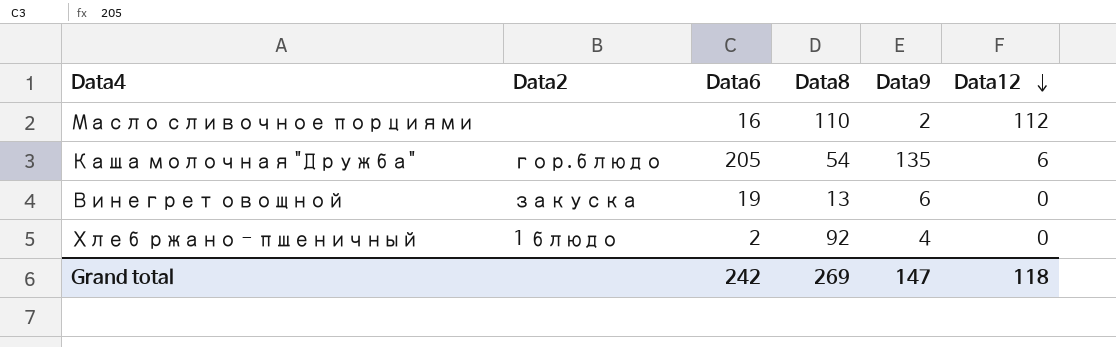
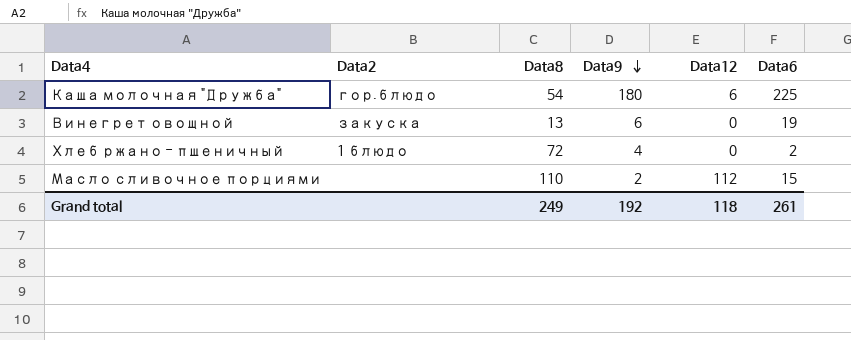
row order: Data12 descending -> Data9 descending
column Data6 | position: 3 -> 6
Каша молочная "Дружба" | Data9: 135 -> 180
Каша молочная "Дружба" | Data6: 205 -> 225
Хлеб ржано - пшеничный | Data8: 92 -> 72
Масло сливочное порциями | Data6: 16 -> 15
Grand total | Data8: 269 -> 249
Grand total | Data9: 147 -> 192
Grand total | Data6: 242 -> 261

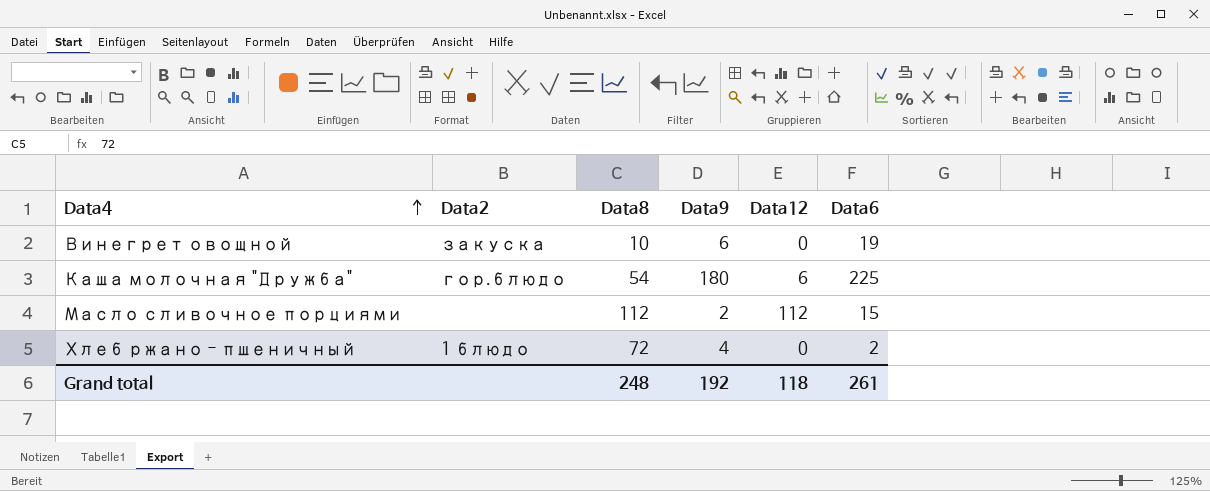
row order: Data9 descending -> Data4 ascending
Винегрет овощной | Data8: 13 -> 10
Масло сливочное порциями | Data8: 110 -> 112
Grand total | Data8: 249 -> 248

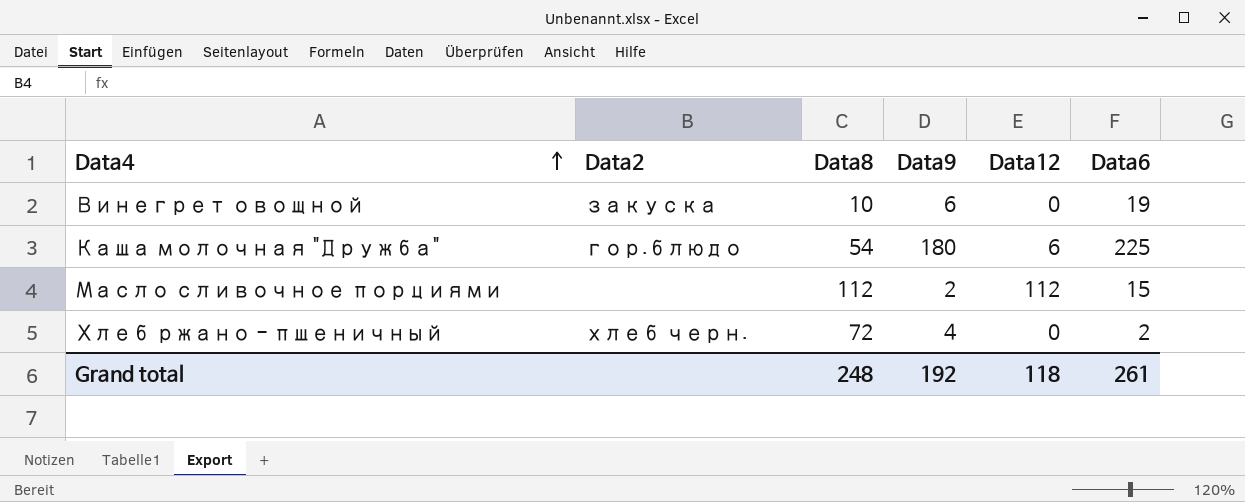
Хлеб ржано - пшеничный | Data2: 1 блюдо -> хлеб черн.

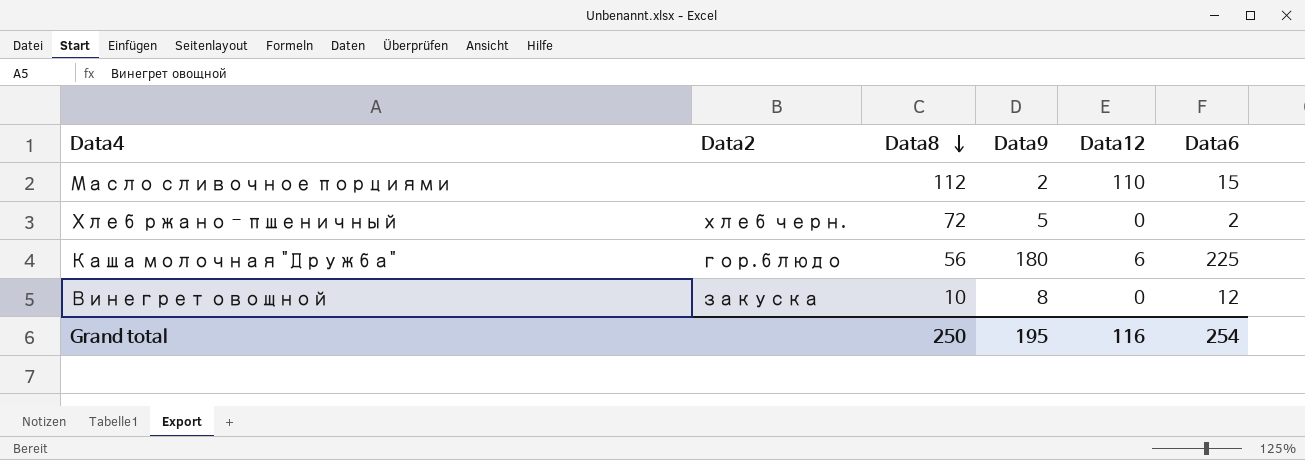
row order: Data4 ascending -> Data8 descending
Масло сливочное порциями | Data12: 112 -> 110
Хлеб ржано - пшеничный | Data9: 4 -> 5
Каша молочная "Дружба" | Data8: 54 -> 56
Винегрет овощной | Data9: 6 -> 8
Винегрет овощной | Data6: 19 -> 12
Grand total | Data8: 248 -> 250
Grand total | Data9: 192 -> 195
Grand total | Data12: 118 -> 116
Grand total | Data6: 261 -> 254

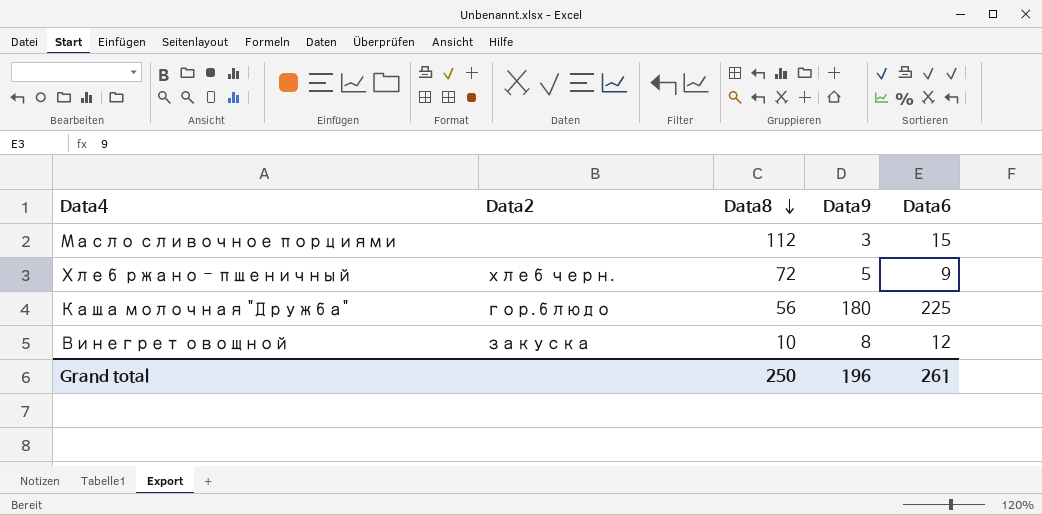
column Data12 | position: 5 -> none
Масло сливочное порциями | Data9: 2 -> 3
Хлеб ржано - пшеничный | Data6: 2 -> 9
Grand total | Data9: 195 -> 196
Grand total | Data6: 254 -> 261

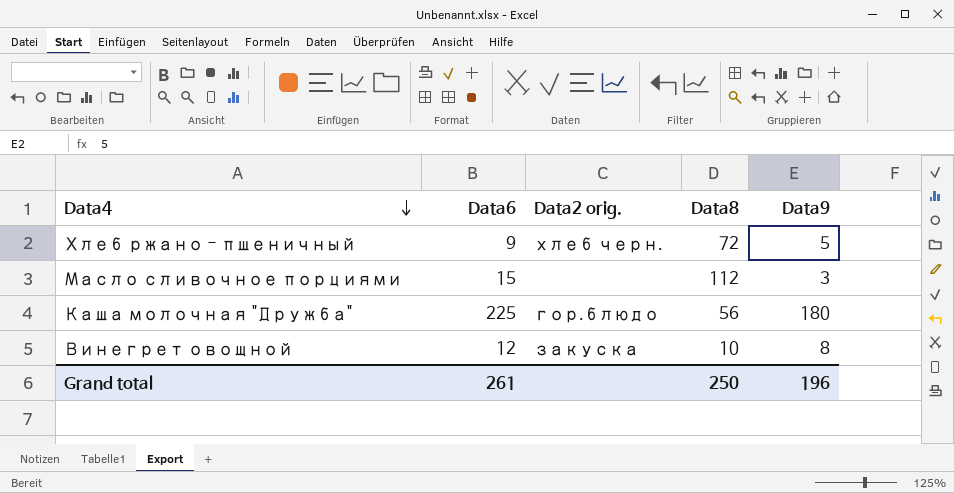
row order: Data8 descending -> Data4 descending
column Data6 | position: 5 -> 2
column name: Data2 -> Data2 orig.

